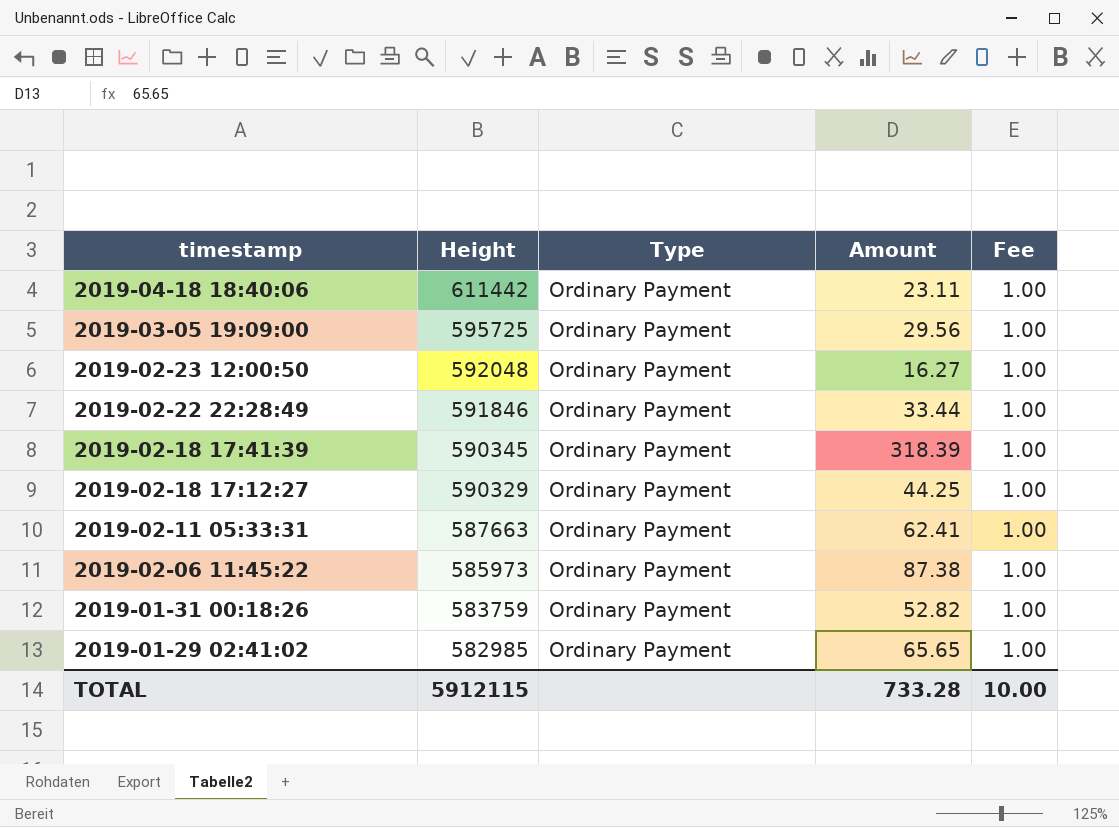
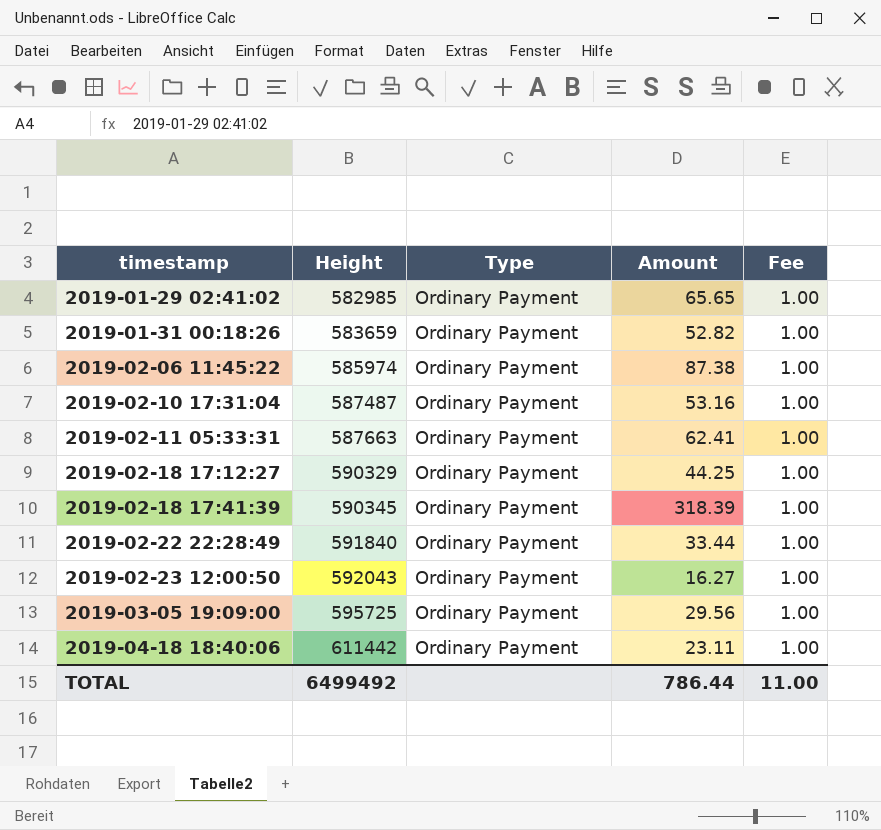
row order: timestamp descending -> timestamp ascending
2019-01-31 00:18:26 | Height: 583759 -> 583659
2019-02-06 11:45:22 | Height: 585973 -> 585974
row 2019-02-10 17:31:04: none -> 587487 | Ordinary Payment | 53.16 | 1.00
2019-02-22 22:28:49 | Height: 591846 -> 591840
2019-02-23 12:00:50 | Height: 592048 -> 592043
TOTAL | Height: 5912115 -> 6499492
TOTAL | Amount: 733.28 -> 786.44
TOTAL | Fee: 10.00 -> 11.00

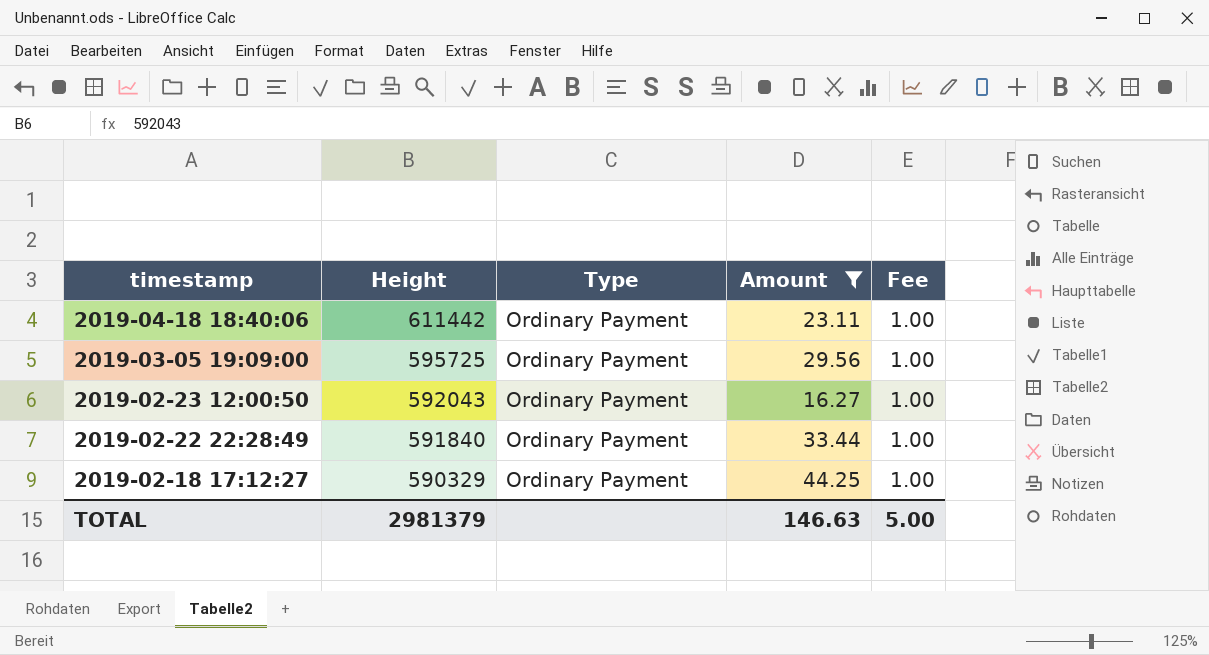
filter: none -> Amount <= 44.25
row order: timestamp ascending -> timestamp descending
TOTAL | Height: 6499492 -> 2981379
TOTAL | Amount: 786.44 -> 146.63
TOTAL | Fee: 11.00 -> 5.00

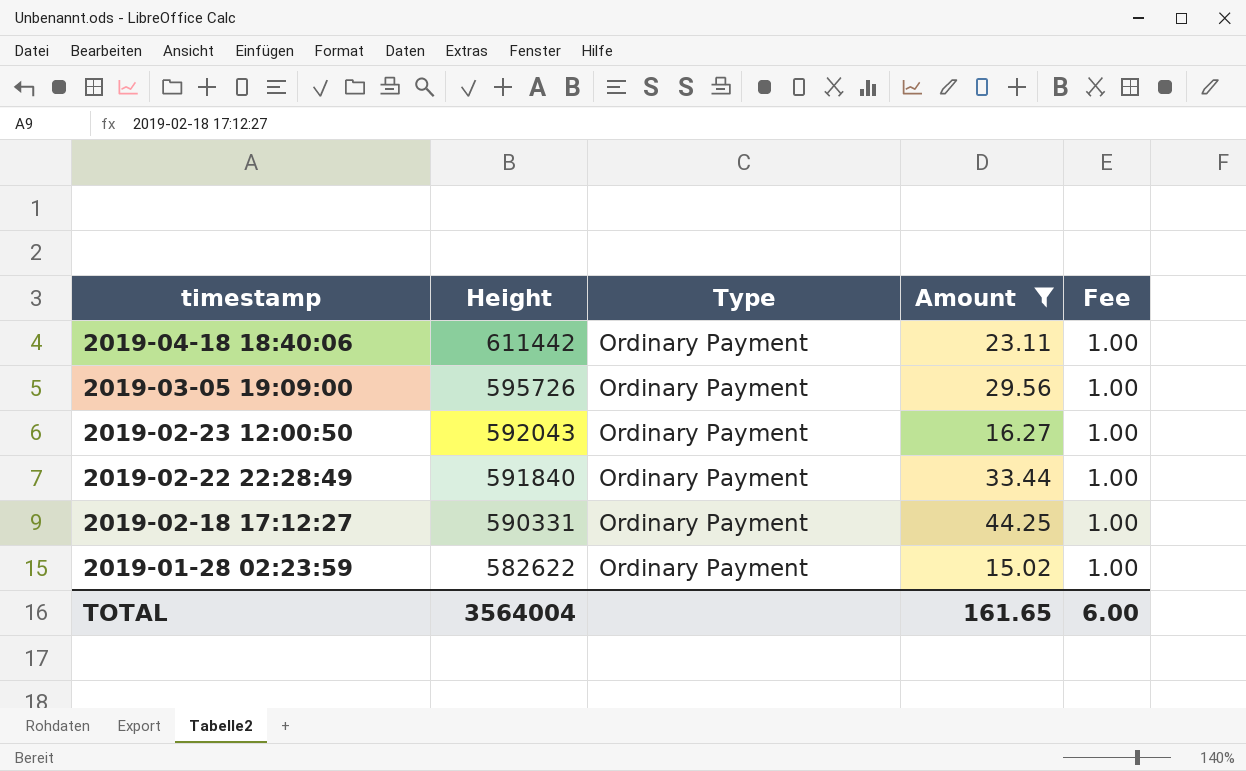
2019-03-05 19:09:00 | Height: 595725 -> 595726
2019-02-18 17:12:27 | Height: 590329 -> 590331
row 2019-01-28 02:23:59: none -> 582622 | Ordinary Payment | 15.02 | 1.00
TOTAL | Height: 2981379 -> 3564004
TOTAL | Amount: 146.63 -> 161.65
TOTAL | Fee: 5.00 -> 6.00

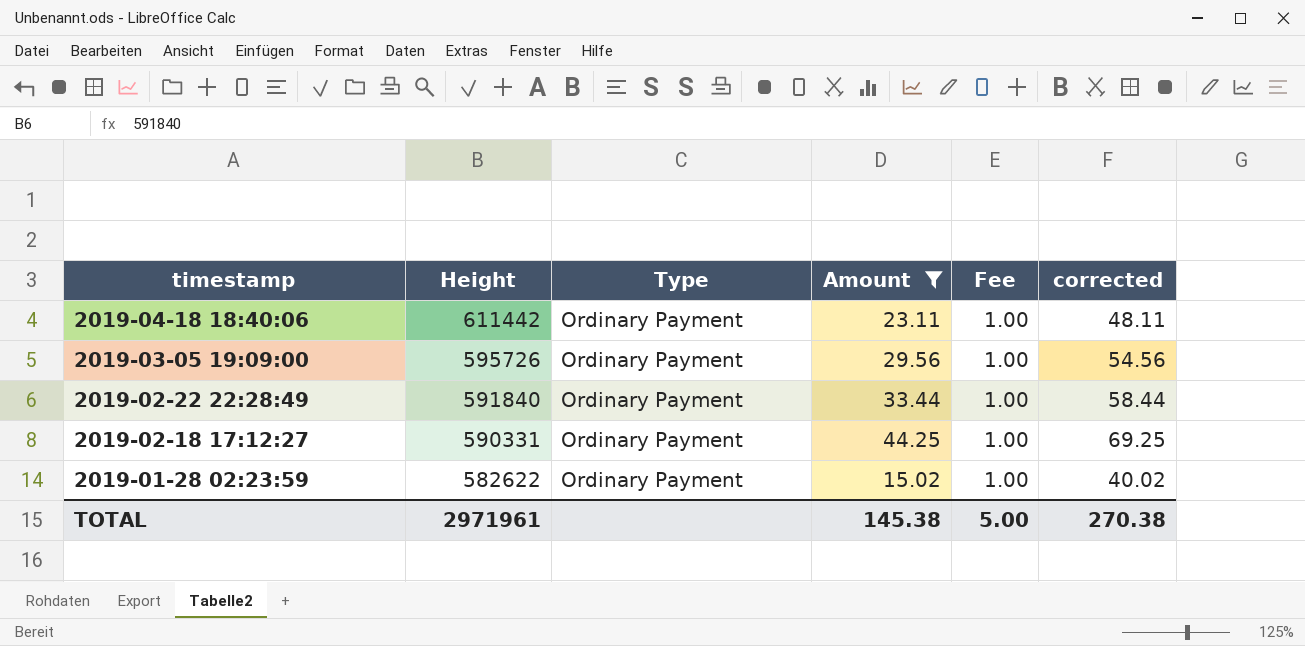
column corrected | formula: none -> [Amount] + 25
row 2019-02-23 12:00:50: 592043 | Ordinary Payment | 16.27 | 1.00 -> none
TOTAL | Height: 3564004 -> 2971961
TOTAL | Amount: 161.65 -> 145.38
TOTAL | Fee: 6.00 -> 5.00

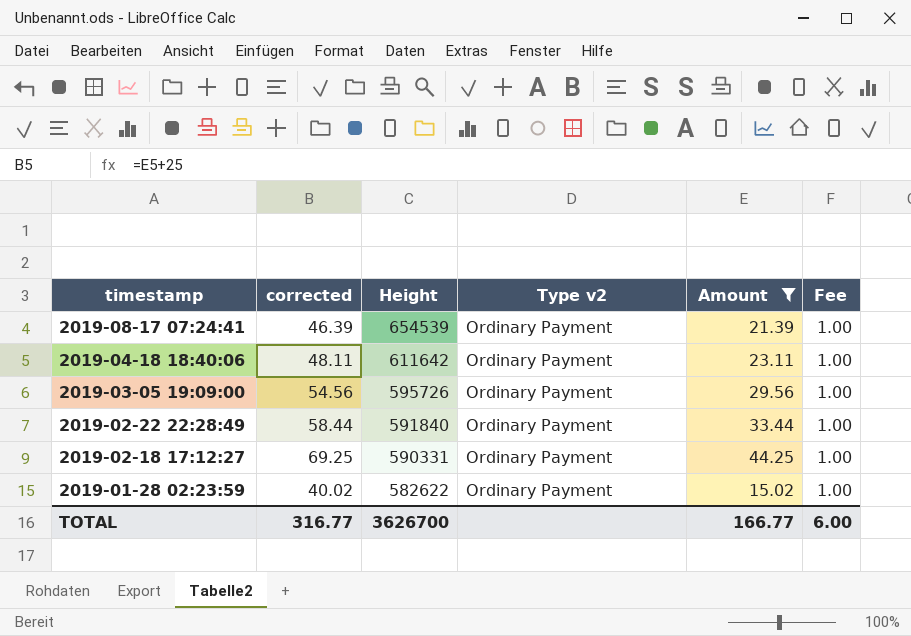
column corrected | position: 6 -> 2
column name: Type -> Type v2
row 2019-08-17 07:24:41: none -> 46.39 | 654539 | Ordinary Payment | 21.39 | 1.00
2019-04-18 18:40:06 | Height: 611442 -> 611642
TOTAL | corrected: 270.38 -> 316.77
TOTAL | Height: 2971961 -> 3626700
TOTAL | Amount: 145.38 -> 166.77
TOTAL | Fee: 5.00 -> 6.00

